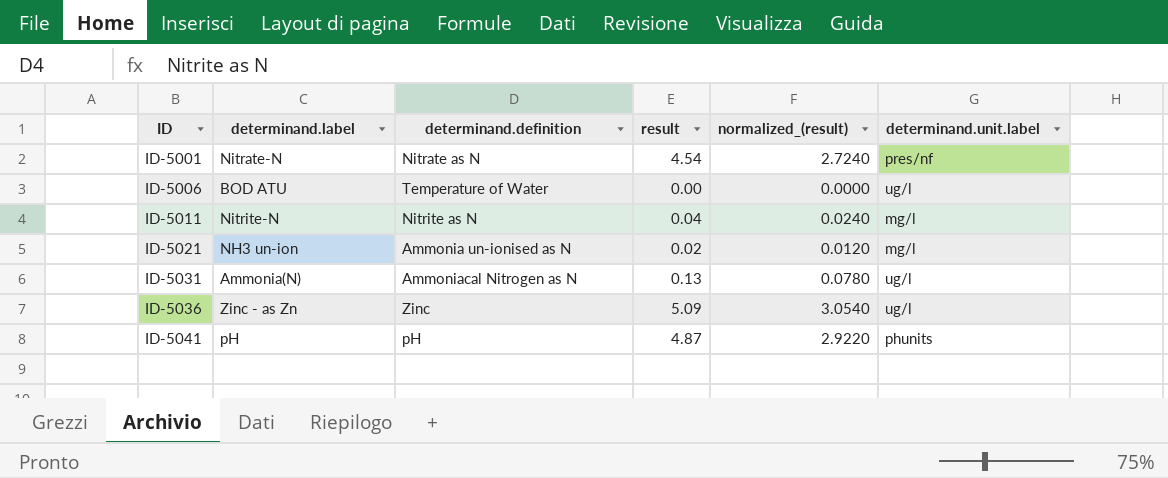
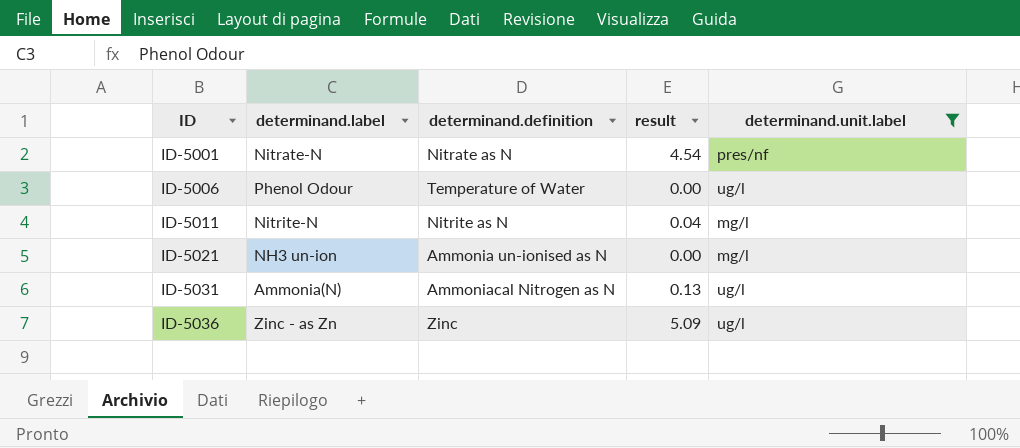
filter: none -> determinand.unit.label != phunits
column normalized_(result) | formula: [result] * 0.6 -> none
ID-5006 | determinand.label: BOD ATU -> Phenol Odour
ID-5021 | result: 0.02 -> 0.00

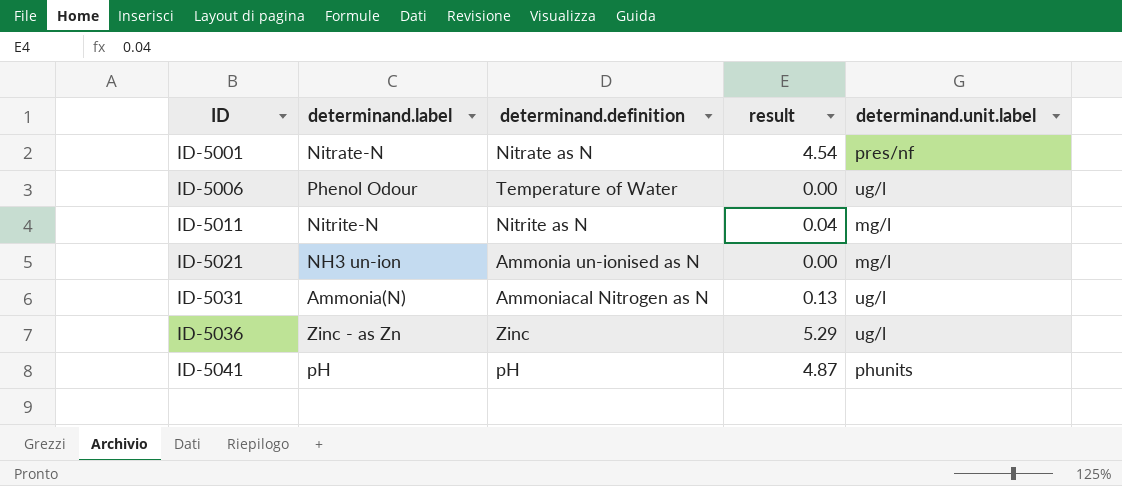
filter: determinand.unit.label != phunits -> none
ID-5036 | result: 5.09 -> 5.29

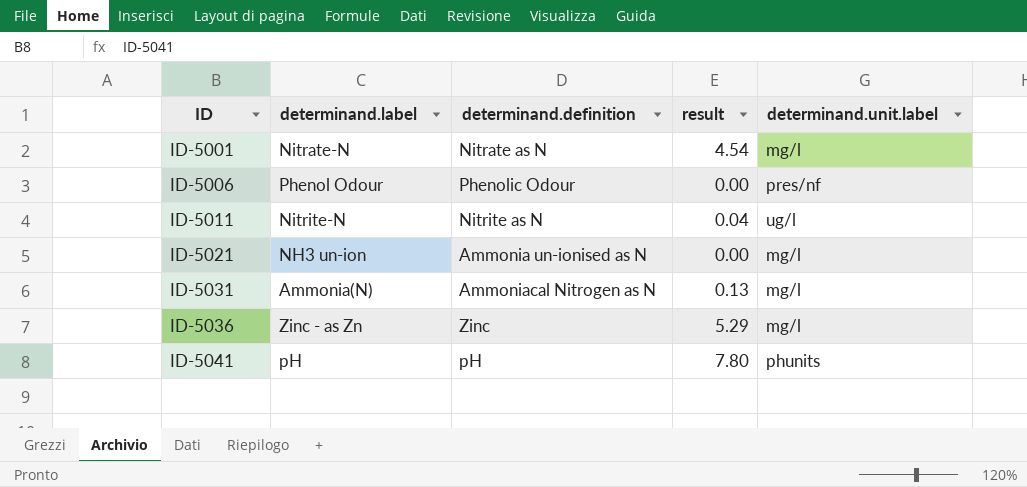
ID-5001 | determinand.unit.label: pres/nf -> mg/l
ID-5006 | determinand.definition: Temperature of Water -> Phenolic Odour
ID-5006 | determinand.unit.label: ug/l -> pres/nf
ID-5011 | determinand.unit.label: mg/l -> ug/l
ID-5031 | determinand.unit.label: ug/l -> mg/l
ID-5036 | determinand.unit.label: ug/l -> mg/l
ID-5041 | result: 4.87 -> 7.80

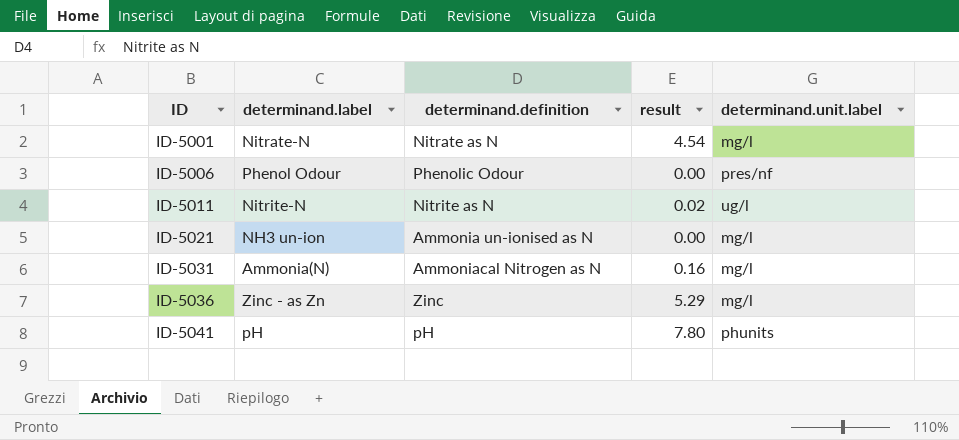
ID-5011 | result: 0.04 -> 0.02
ID-5031 | result: 0.13 -> 0.16

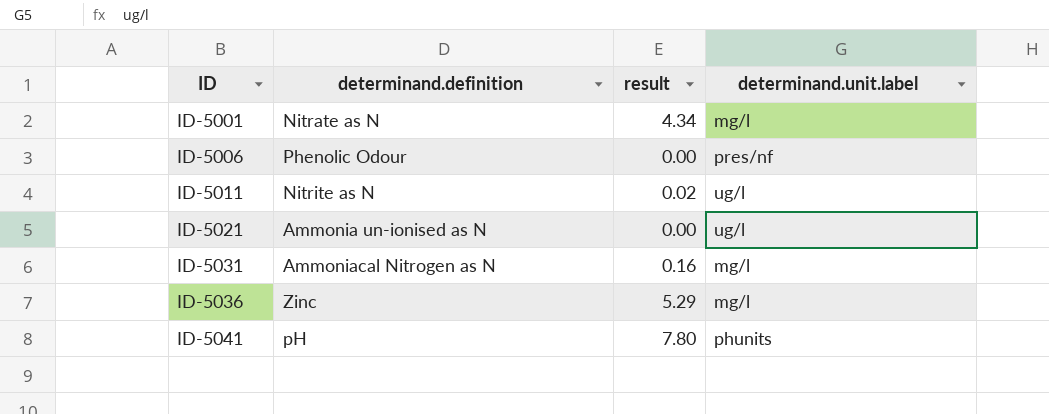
column determinand.label | position: 2 -> none
ID-5001 | result: 4.54 -> 4.34
ID-5021 | determinand.unit.label: mg/l -> ug/l

